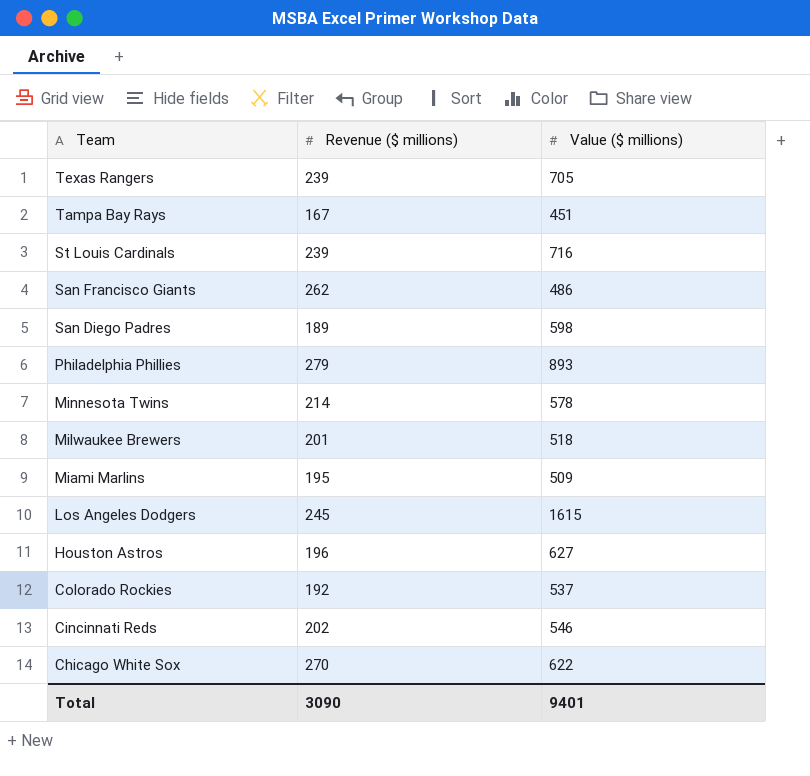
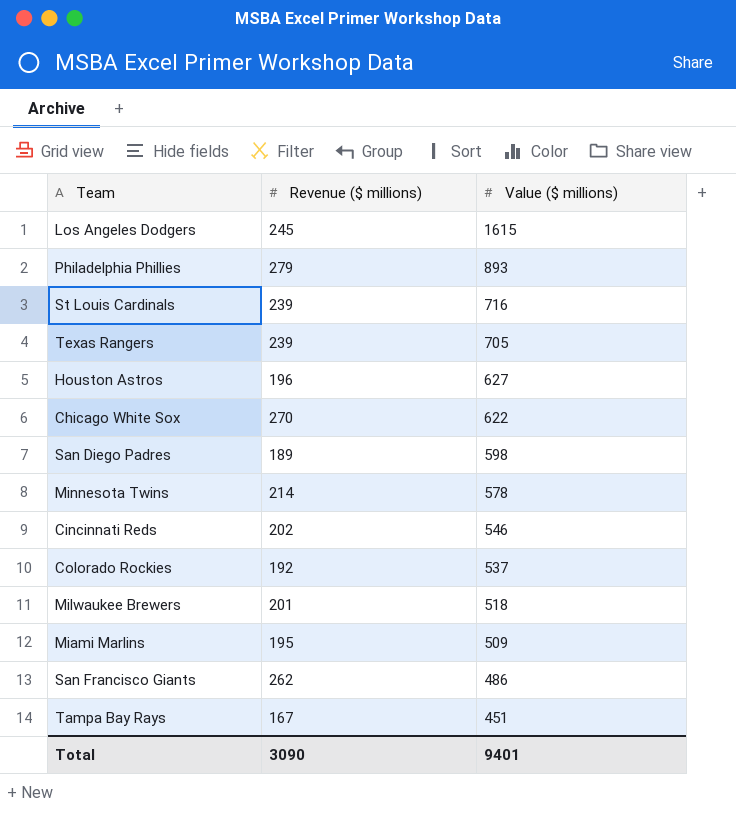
row order: Team descending -> Value ($ millions) descending

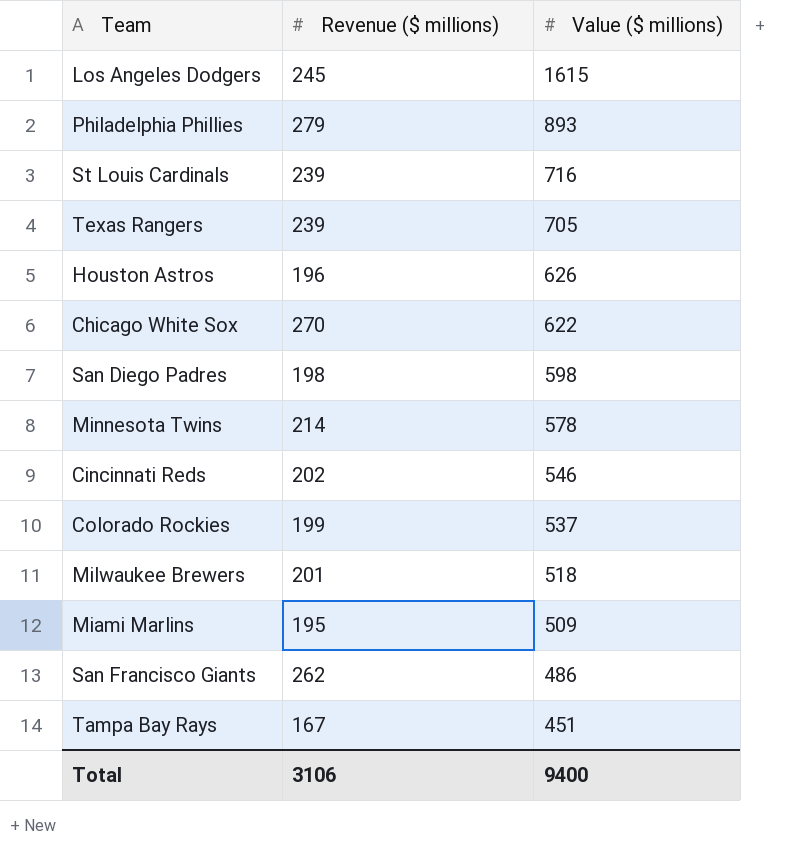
Houston Astros | Value ($ millions): 627 -> 626
San Diego Padres | Revenue ($ millions): 189 -> 198
Colorado Rockies | Revenue ($ millions): 192 -> 199
Total | Revenue ($ millions): 3090 -> 3106
Total | Value ($ millions): 9401 -> 9400

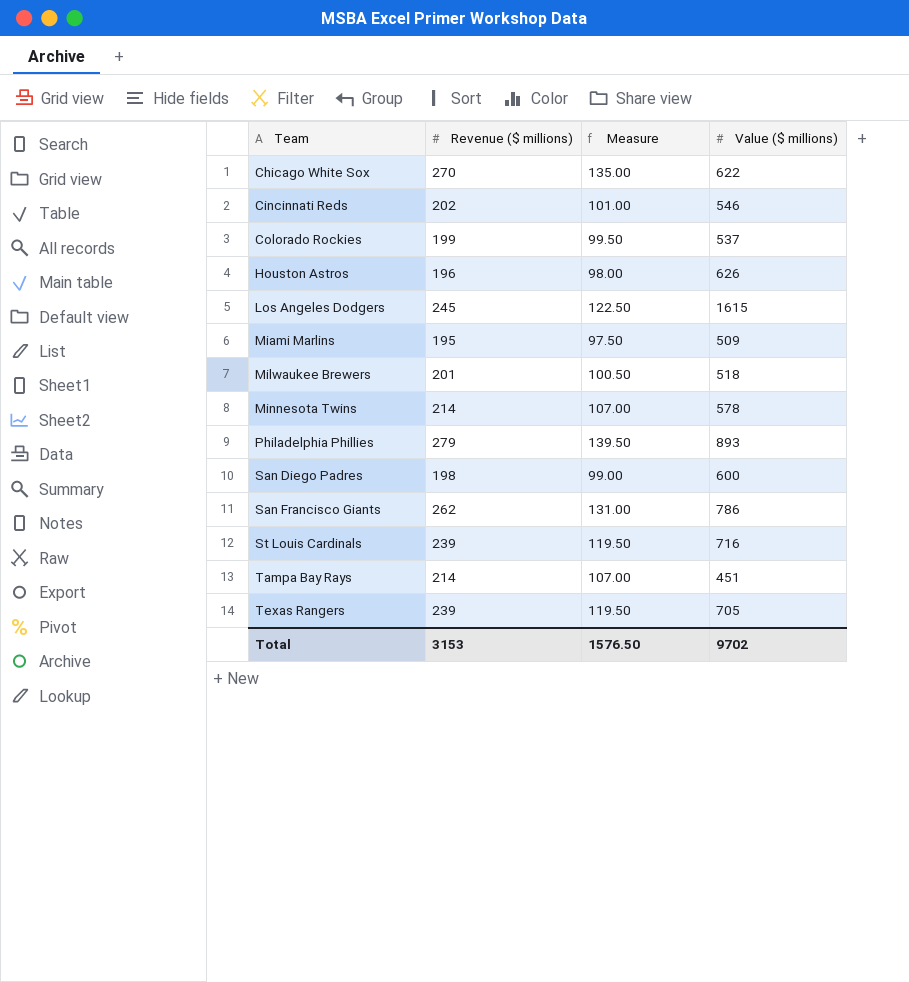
row order: Value ($ millions) descending -> Team ascending
column Measure | formula: none -> [Revenue ($ millions)] * 0.5
San Diego Padres | Value ($ millions): 598 -> 600
San Francisco Giants | Value ($ millions): 486 -> 786
Tampa Bay Rays | Revenue ($ millions): 167 -> 214
Total | Revenue ($ millions): 3106 -> 3153
Total | Value ($ millions): 9400 -> 9702

